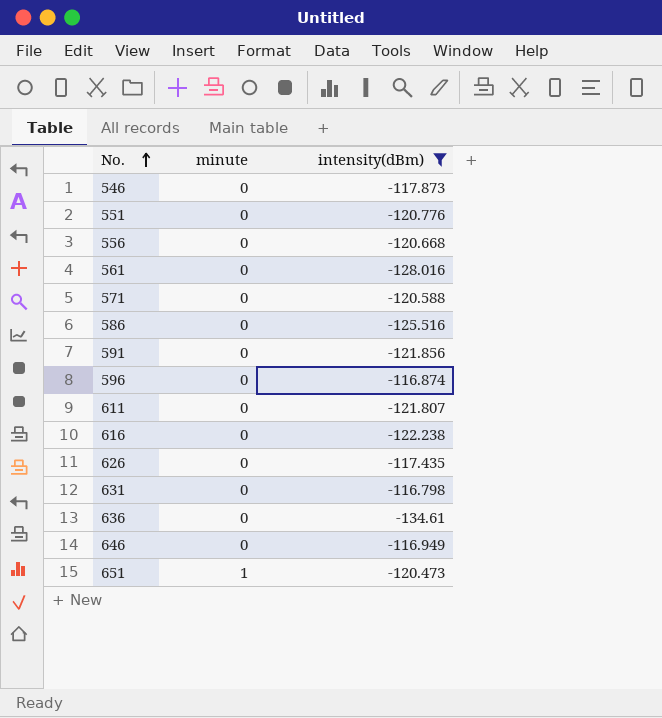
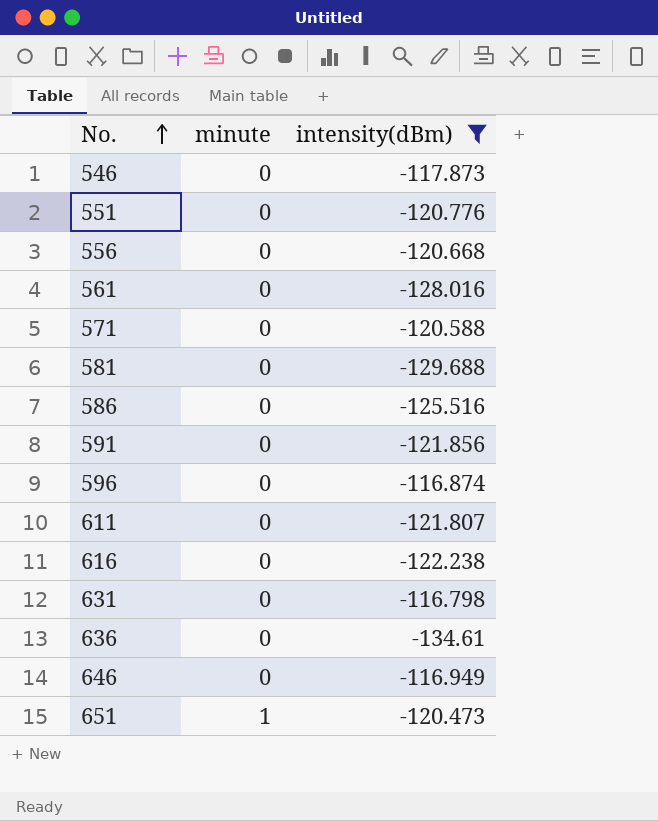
row 626: 0 | -117.435 -> none
row 581: none -> 0 | -129.688

